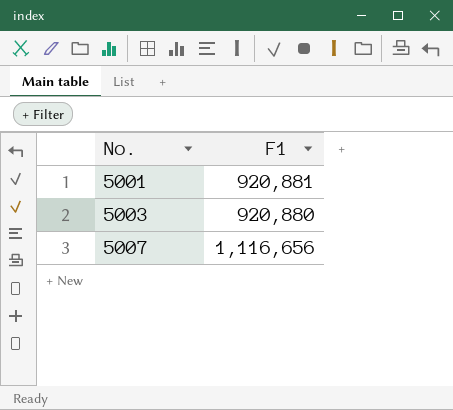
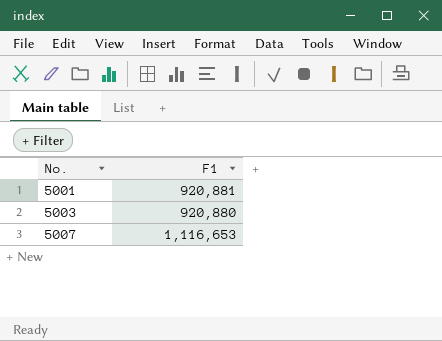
5007 | F1: 1,116,656 -> 1,116,653

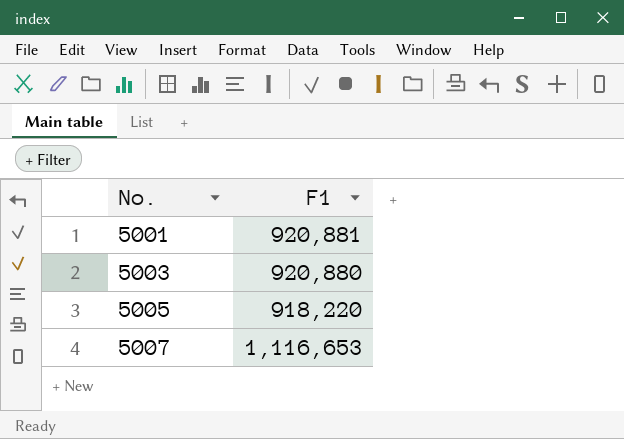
row 5005: none -> 918,220

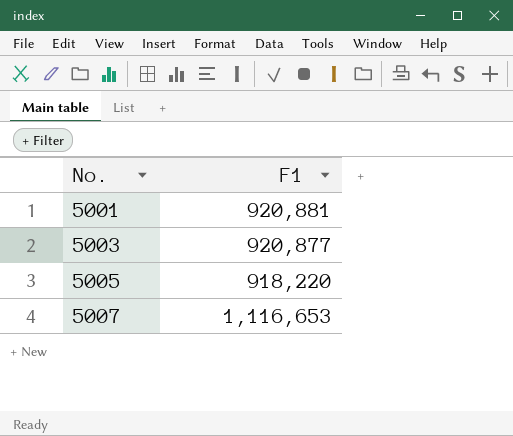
5003 | F1: 920,880 -> 920,877

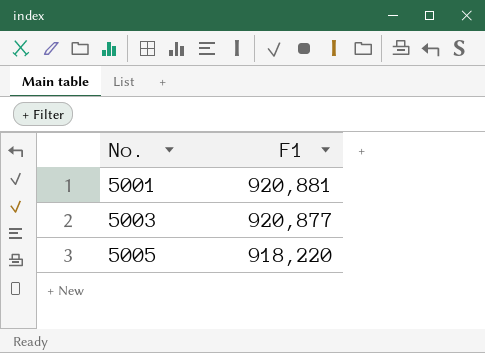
row 5007: 1,116,653 -> none

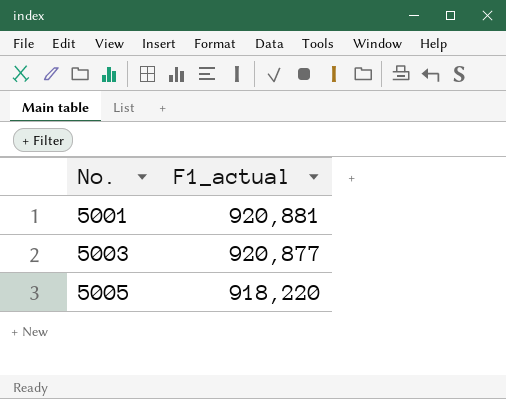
column name: F1 -> F1_actual

